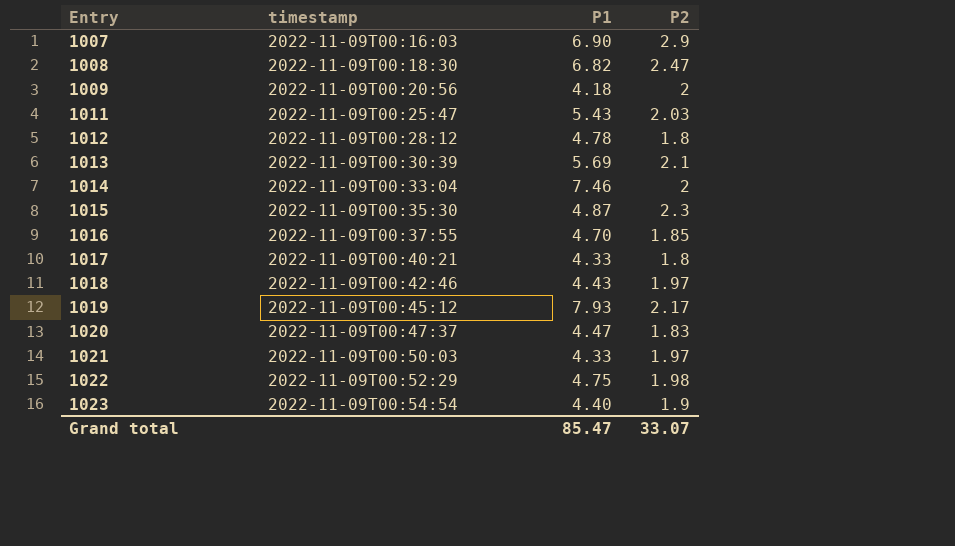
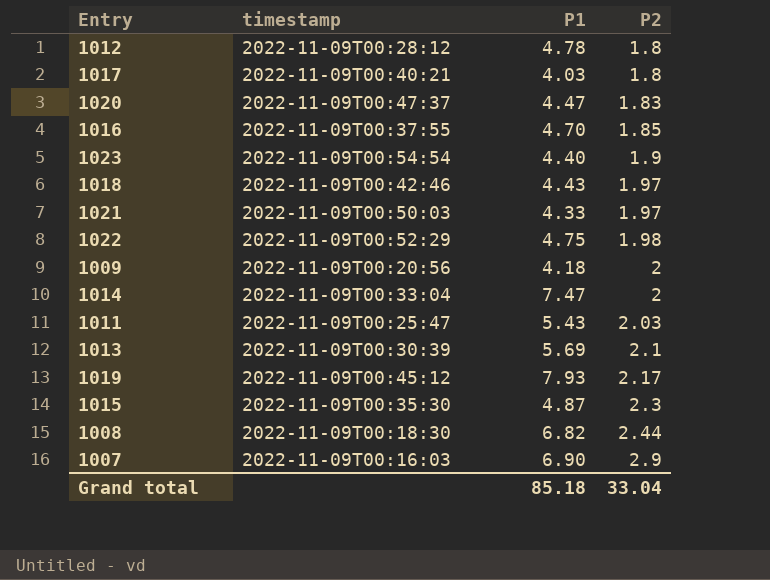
row order: Entry ascending -> P2 ascending
1017 | P1: 4.33 -> 4.03
1014 | P1: 7.46 -> 7.47
1008 | P2: 2.47 -> 2.44
Grand total | P1: 85.47 -> 85.18
Grand total | P2: 33.07 -> 33.04

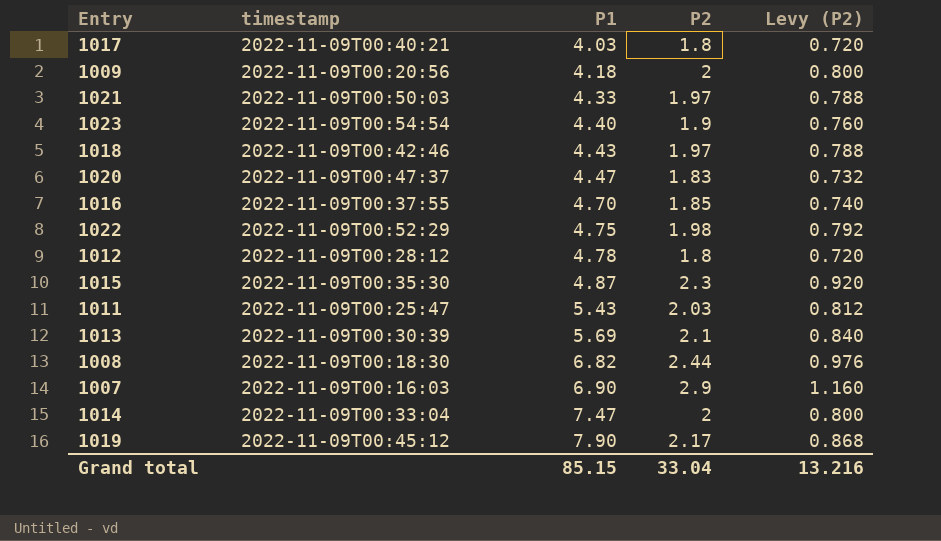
row order: P2 ascending -> P1 ascending
column Levy (P2) | formula: none -> [P2] * 0.4
1019 | P1: 7.93 -> 7.90
Grand total | P1: 85.18 -> 85.15

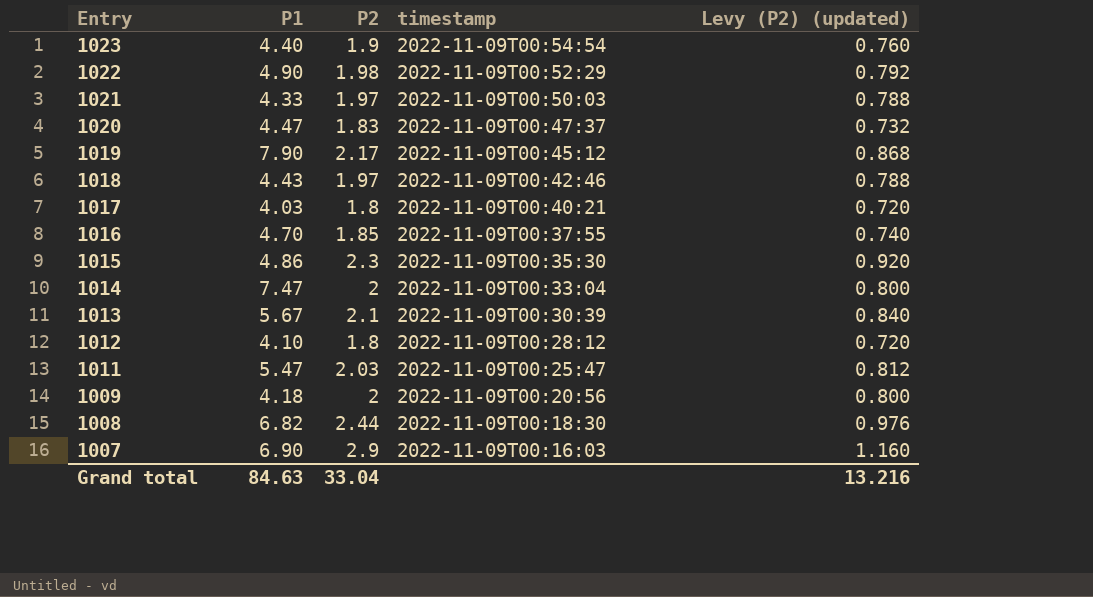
row order: P1 ascending -> Entry descending
column timestamp | position: 2 -> 4
column name: Levy (P2) -> Levy (P2) (updated)
1022 | P1: 4.75 -> 4.90
1015 | P1: 4.87 -> 4.86
1013 | P1: 5.69 -> 5.67
1012 | P1: 4.78 -> 4.10
1011 | P1: 5.43 -> 5.47
Grand total | P1: 85.15 -> 84.63

